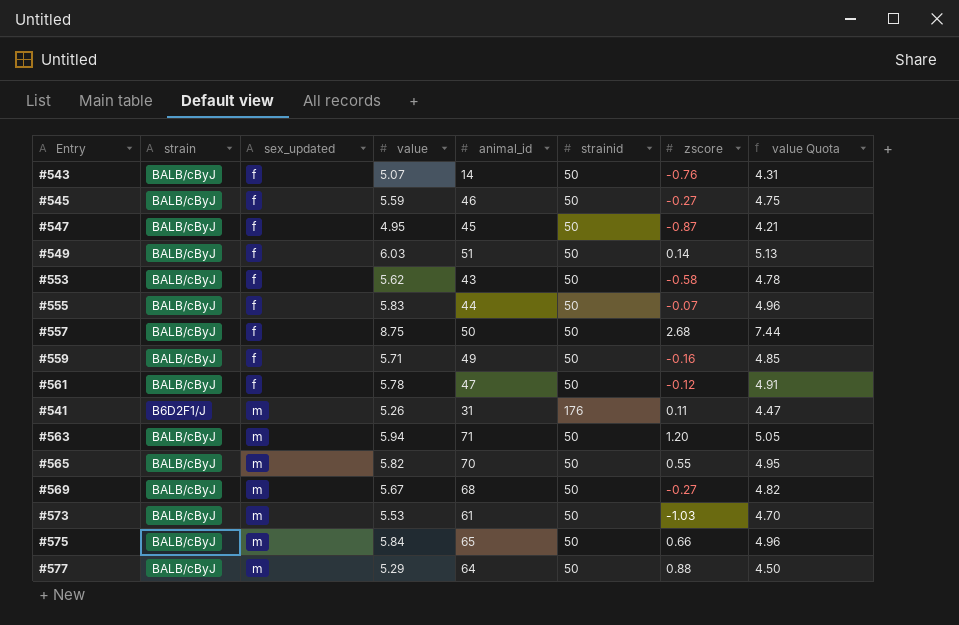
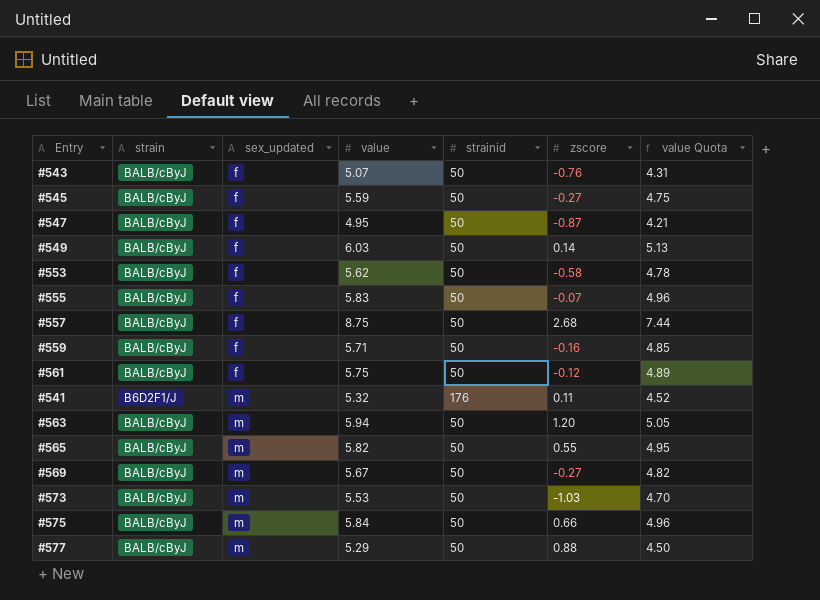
column animal_id | position: 5 -> none
#561 | value: 5.78 -> 5.75
#561 | value Quota: 4.91 -> 4.89
#541 | value: 5.26 -> 5.32
#541 | value Quota: 4.47 -> 4.52

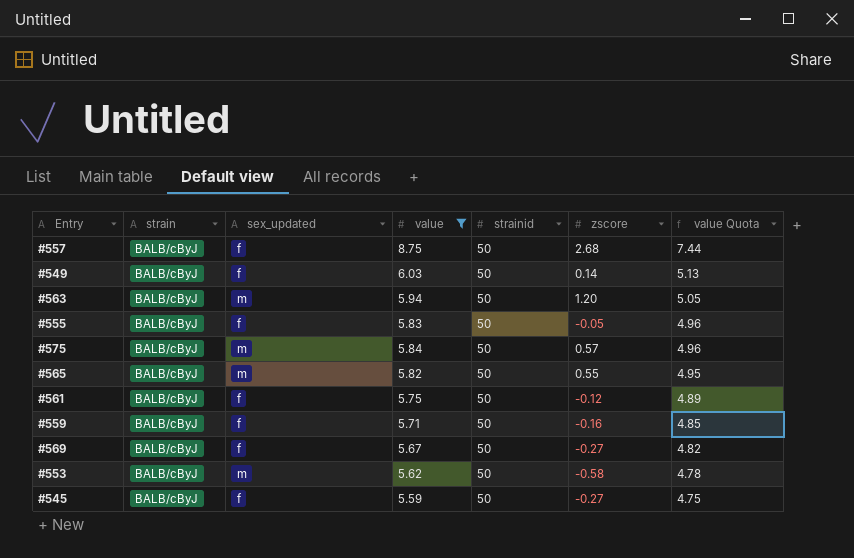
filter: none -> value >= 5.59
row order: sex_updated ascending -> value Quota descending
#555 | zscore: -0.07 -> -0.05
#575 | zscore: 0.66 -> 0.57
#569 | sex_updated: m -> f
#553 | sex_updated: f -> m

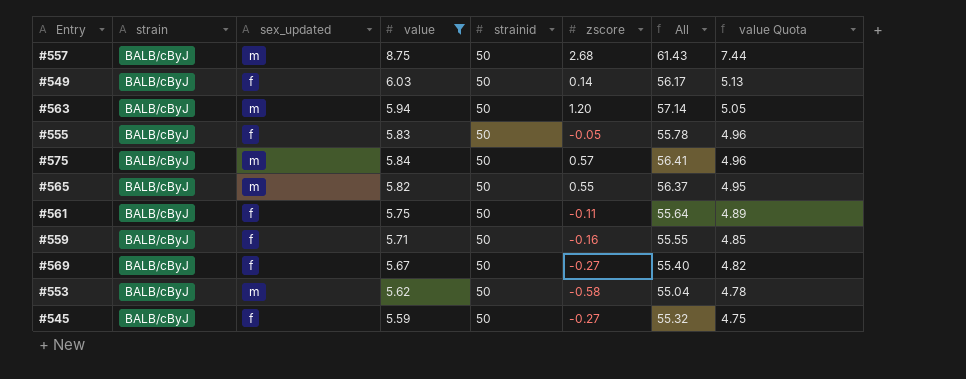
column All | formula: none -> [value] + [strainid] + [zscore]
#557 | sex_updated: f -> m
#561 | zscore: -0.12 -> -0.11

